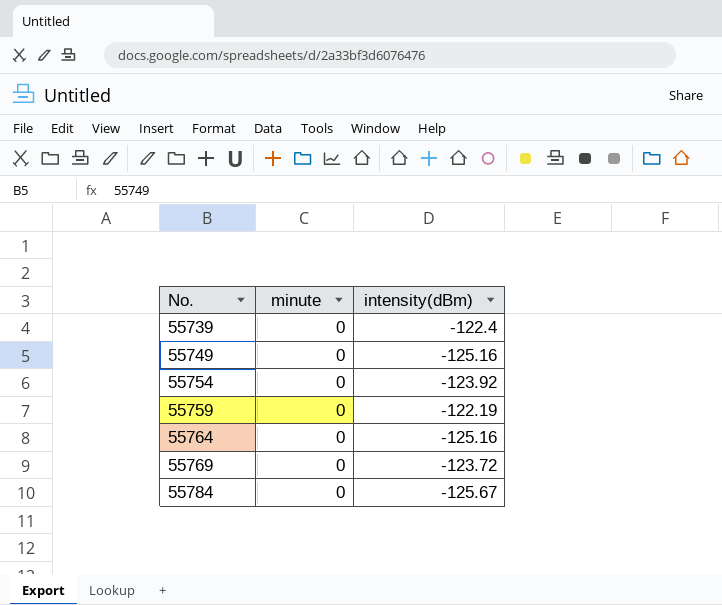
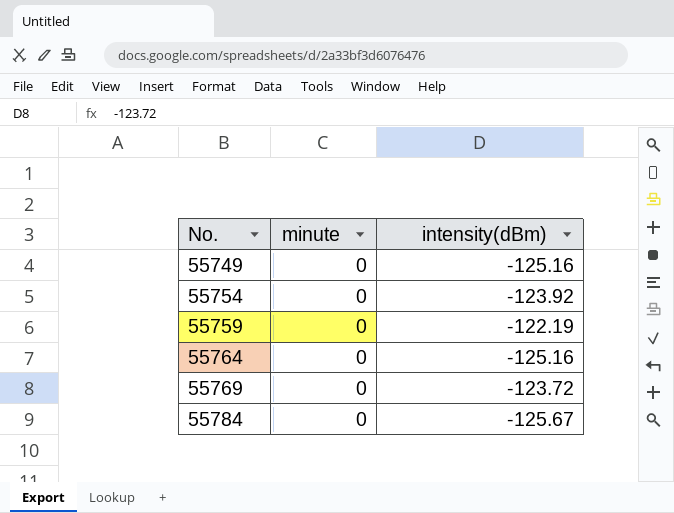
row 55739: 0 | -122.4 -> none

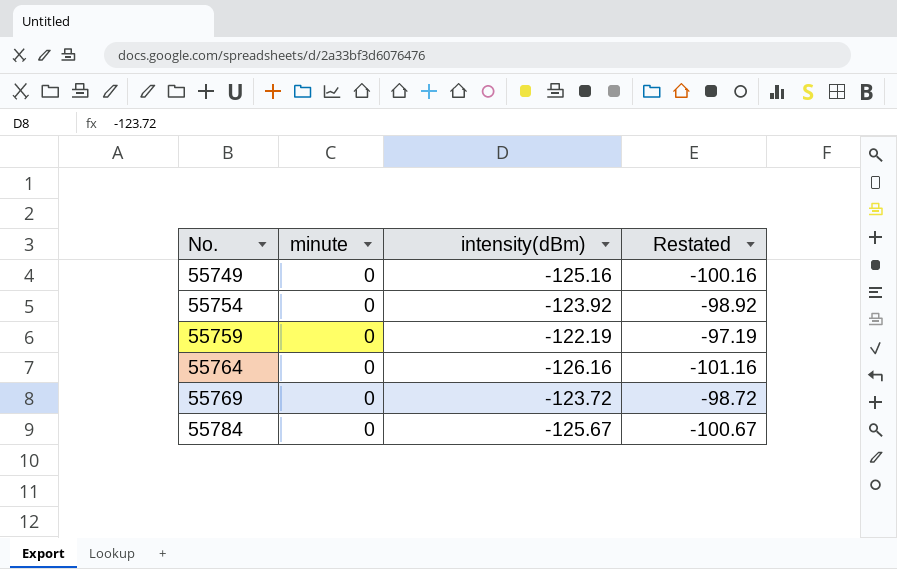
column Restated | formula: none -> [intensity(dBm)] + 25
55764 | intensity(dBm): -125.16 -> -126.16

